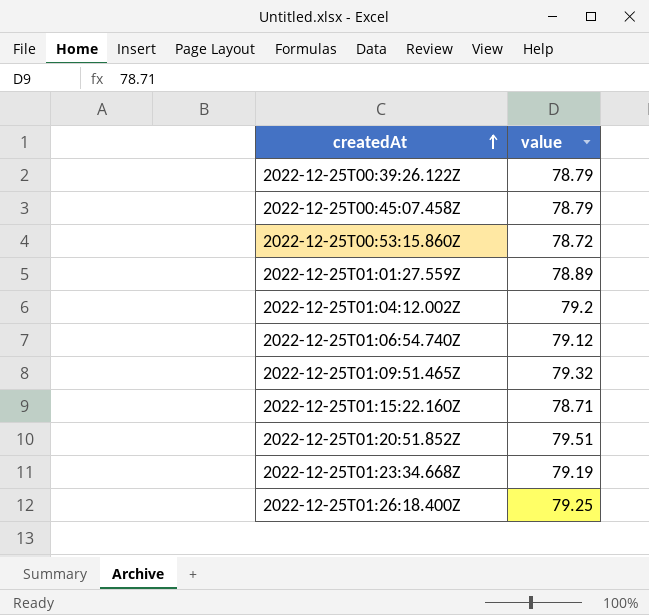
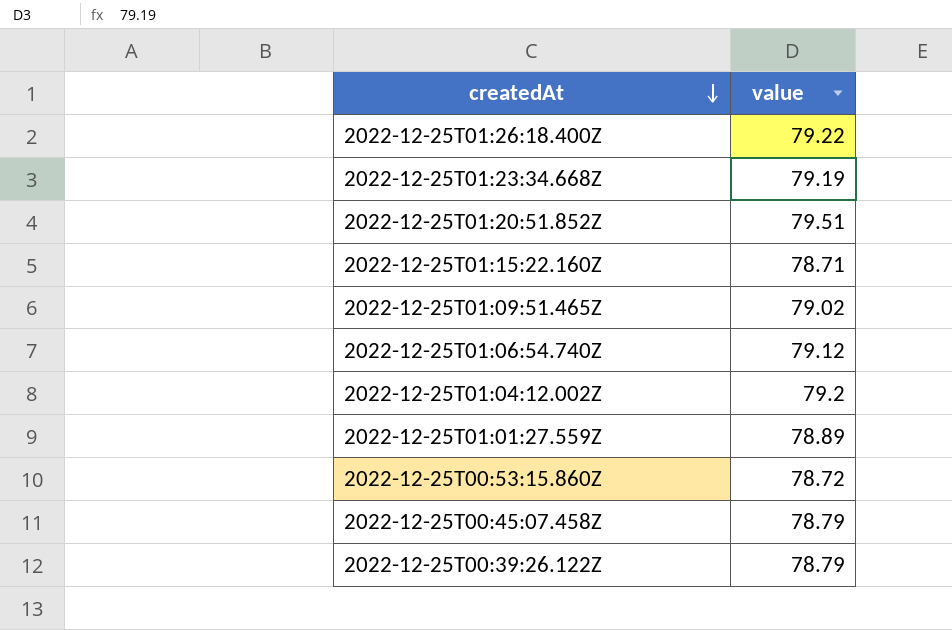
row order: createdAt ascending -> createdAt descending
2022-12-25T01:26:18.400Z | value: 79.25 -> 79.22
2022-12-25T01:09:51.465Z | value: 79.32 -> 79.02

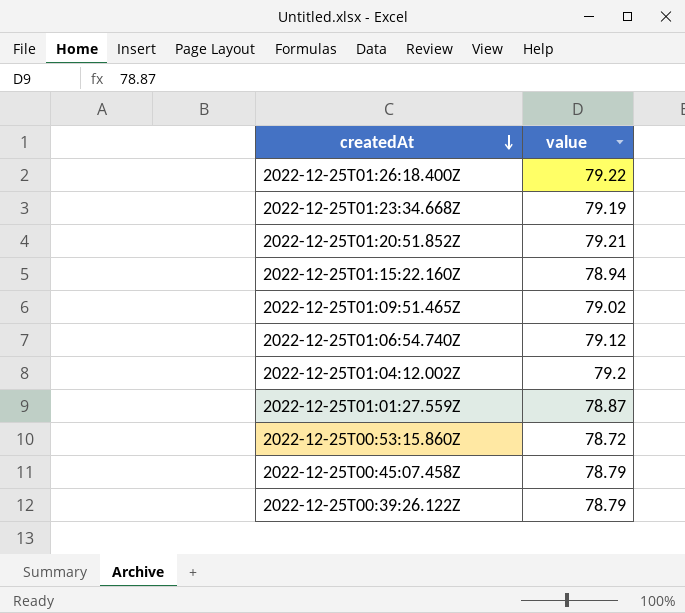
2022-12-25T01:20:51.852Z | value: 79.51 -> 79.21
2022-12-25T01:15:22.160Z | value: 78.71 -> 78.94
2022-12-25T01:01:27.559Z | value: 78.89 -> 78.87

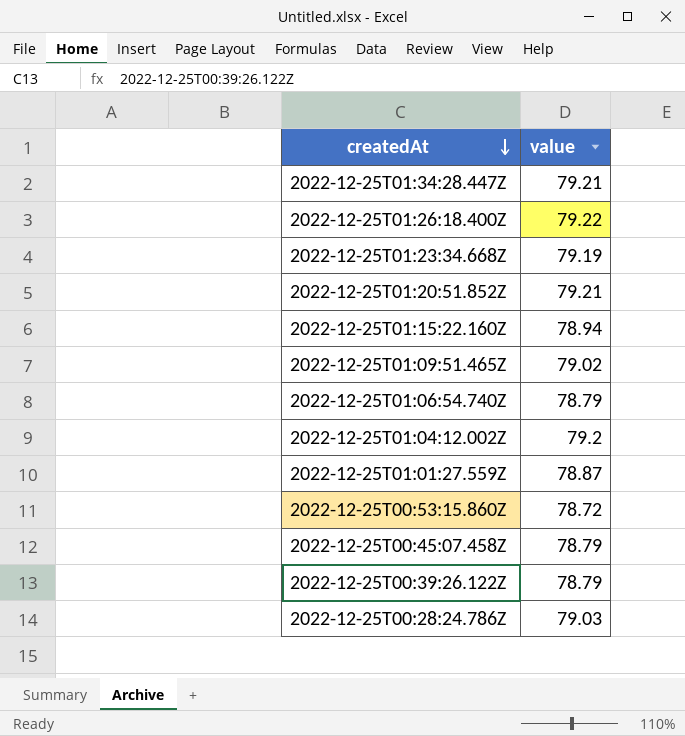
row 2022-12-25T01:34:28.447Z: none -> 79.21
2022-12-25T01:06:54.740Z | value: 79.12 -> 78.79
row 2022-12-25T00:28:24.786Z: none -> 79.03

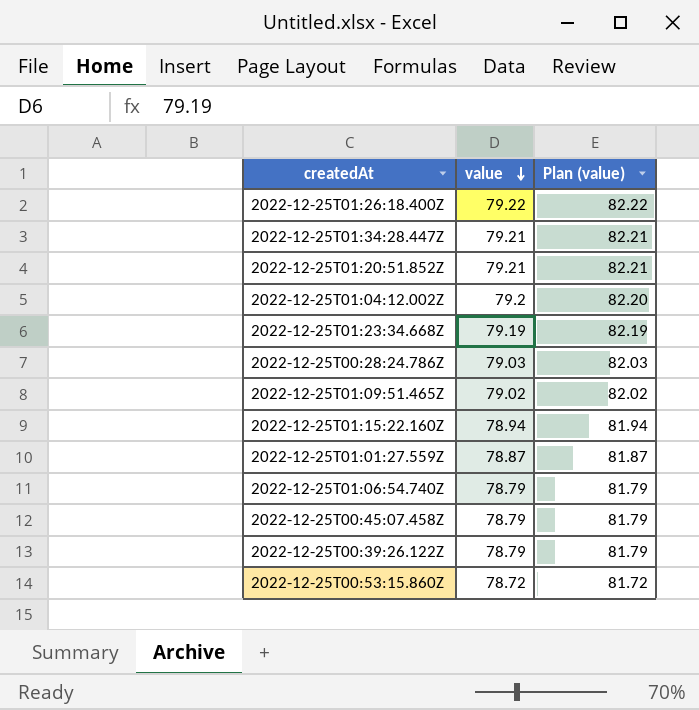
row order: createdAt descending -> value descending
column Plan (value) | formula: none -> [value] + 3

